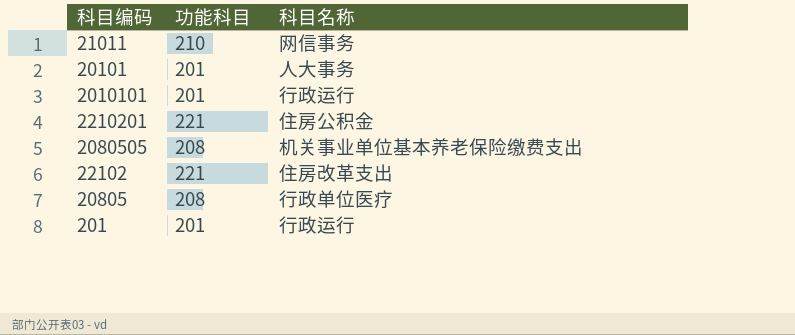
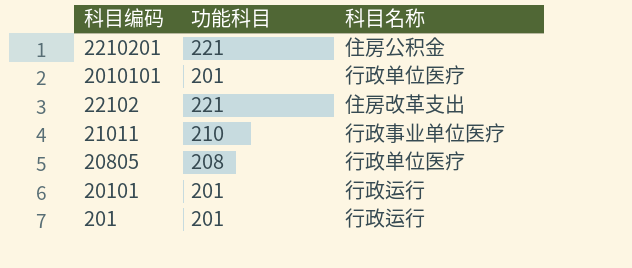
row order: none -> 科目编码 descending
row 2080505: 208 | 机关事业单位基本养老保险缴费支出 -> none
2010101 | 科目名称: 行政运行 -> 行政单位医疗
21011 | 科目名称: 网信事务 -> 行政事业单位医疗
20101 | 科目名称: 人大事务 -> 行政运行

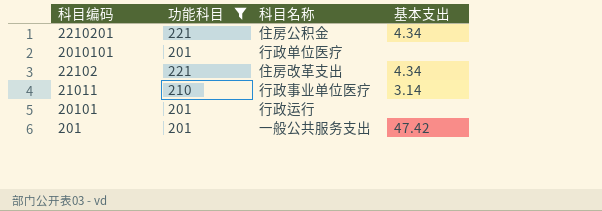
filter: none -> 功能科目 != 208
column 基本支出 | position: none -> 4
201 | 科目名称: 行政运行 -> 一般公共服务支出

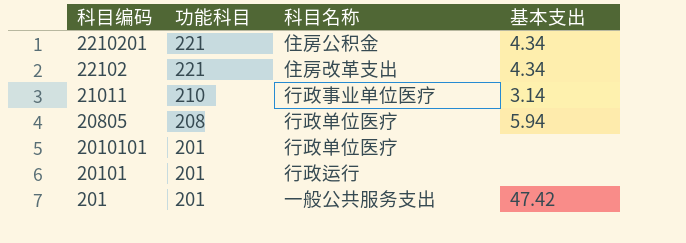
filter: 功能科目 != 208 -> none
row order: 科目编码 descending -> 功能科目 descending

